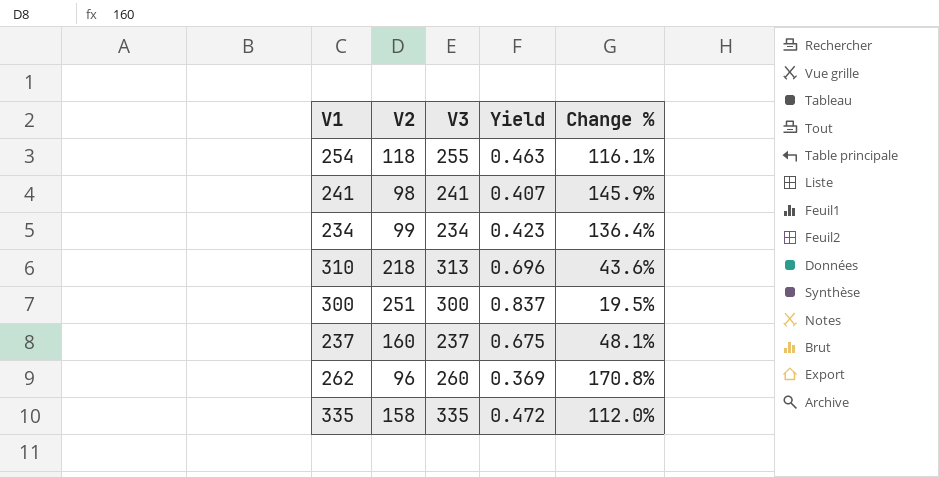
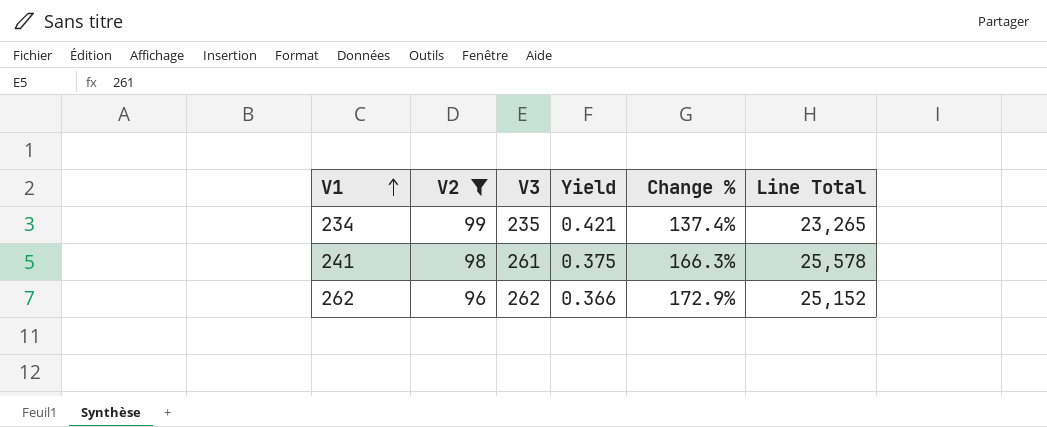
filter: none -> V2 <= 99
row order: none -> V1 ascending
column Line Total | formula: none -> [V2] * [V3]
234 | V3: 234 -> 235
234 | Yield: 0.423 -> 0.421
234 | Change %: 136.4% -> 137.4%
241 | V3: 241 -> 261
241 | Yield: 0.407 -> 0.375
241 | Change %: 145.9% -> 166.3%
262 | V3: 260 -> 262
262 | Yield: 0.369 -> 0.366
262 | Change %: 170.8% -> 172.9%

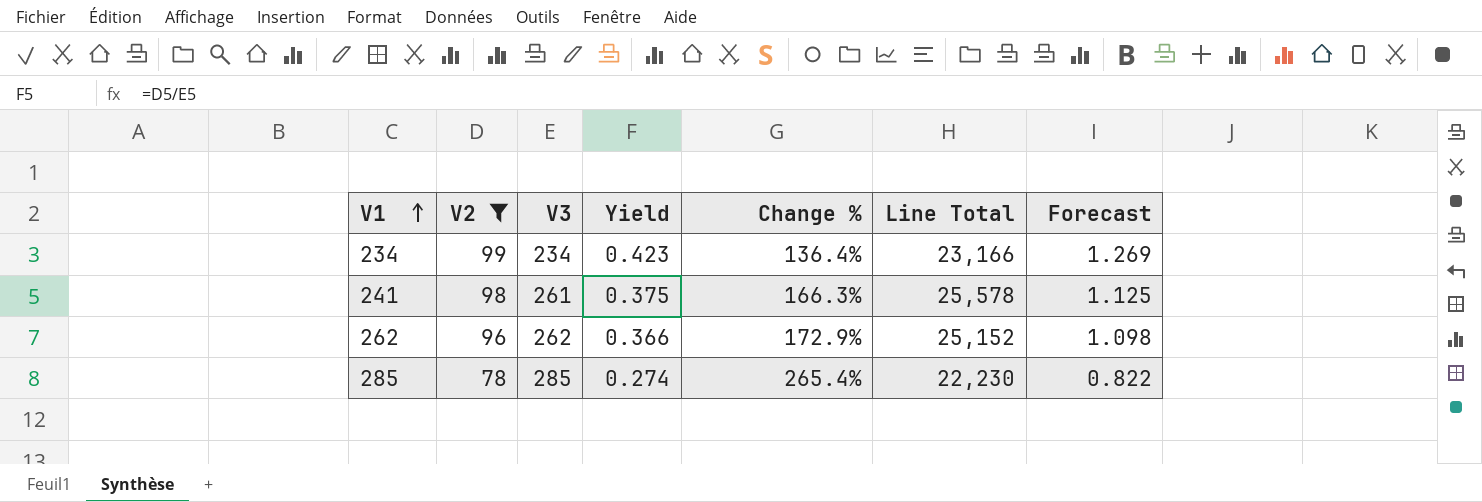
column Forecast | formula: none -> [Yield] * 3
234 | V3: 235 -> 234
234 | Yield: 0.421 -> 0.423
234 | Change %: 137.4% -> 136.4%
234 | Line Total: 23,265 -> 23,166
row 285: none -> 78 | 285 | 0.274 | 265.4% | 22,230 | 0.822

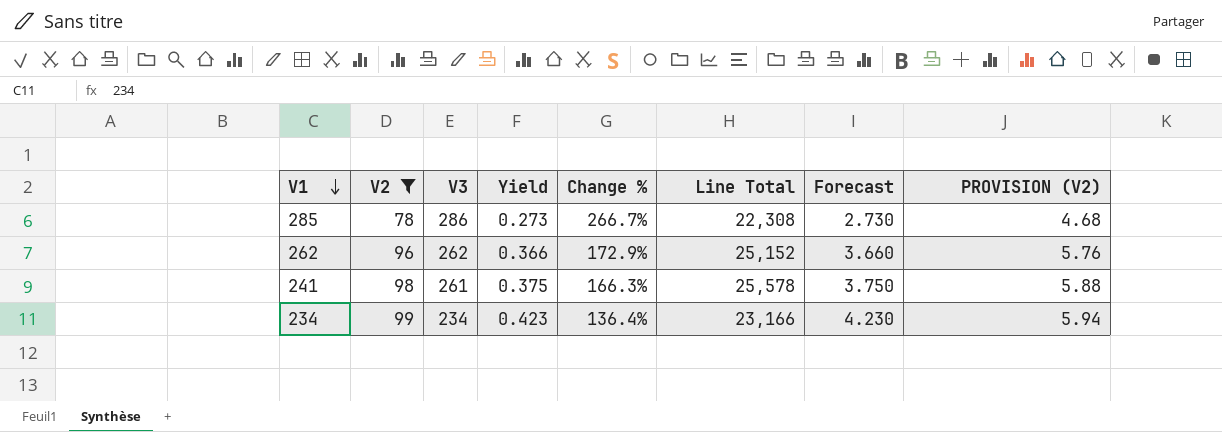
row order: V1 ascending -> V1 descending
column Forecast | formula: [Yield] * 3 -> [Yield] * 10
column PROVISION (V2) | formula: none -> [V2] * 0.06
285 | V3: 285 -> 286
285 | Yield: 0.274 -> 0.273
285 | Change %: 265.4% -> 266.7%
285 | Line Total: 22,230 -> 22,308

